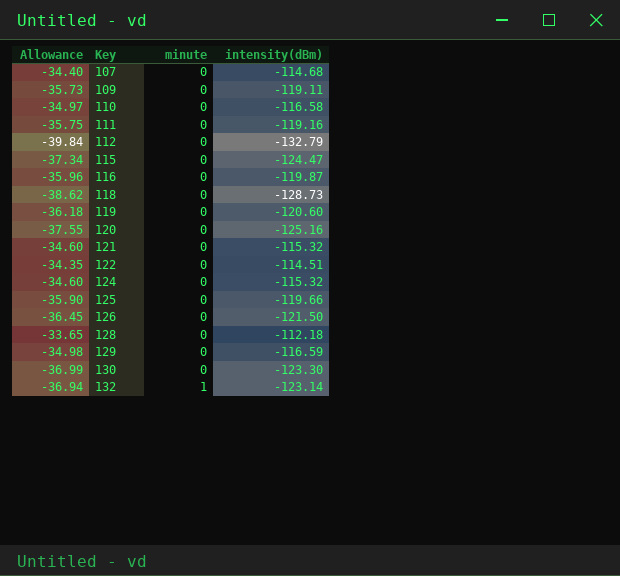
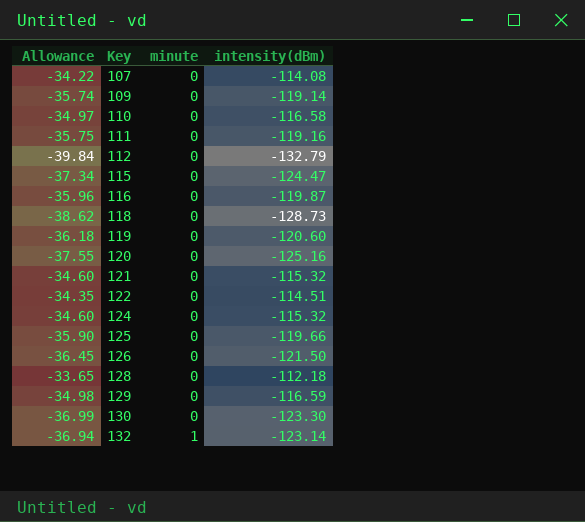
107 | Allowance: -34.40 -> -34.22
107 | intensity(dBm): -114.68 -> -114.08
109 | Allowance: -35.73 -> -35.74
109 | intensity(dBm): -119.11 -> -119.14

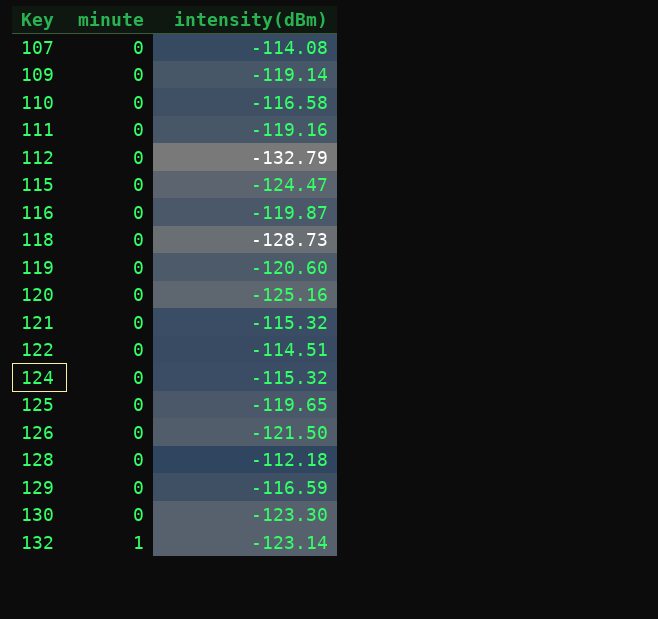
column Allowance | formula: [intensity(dBm)] * 0.3 -> none
125 | intensity(dBm): -119.66 -> -119.65

